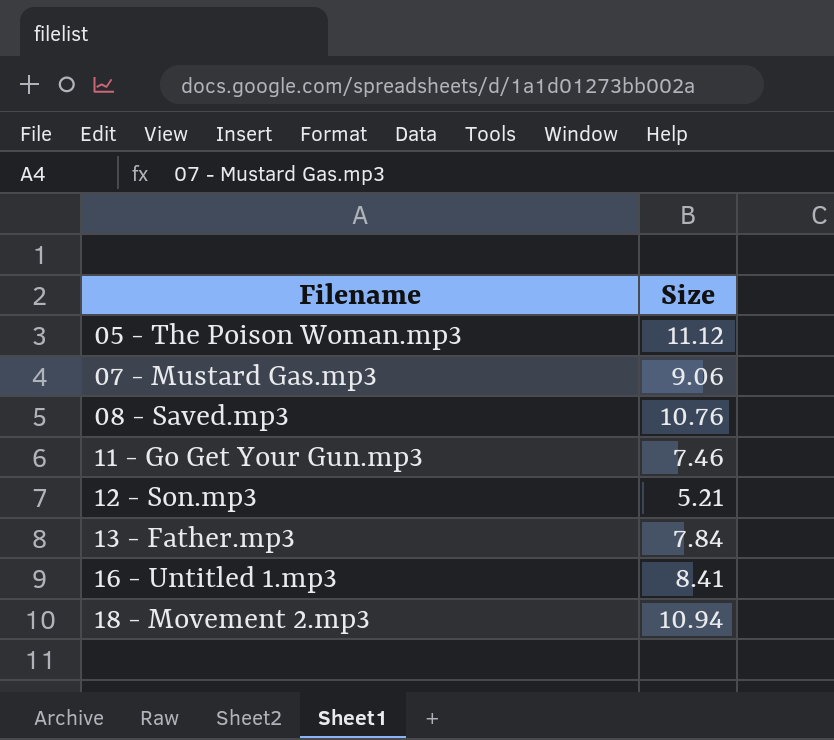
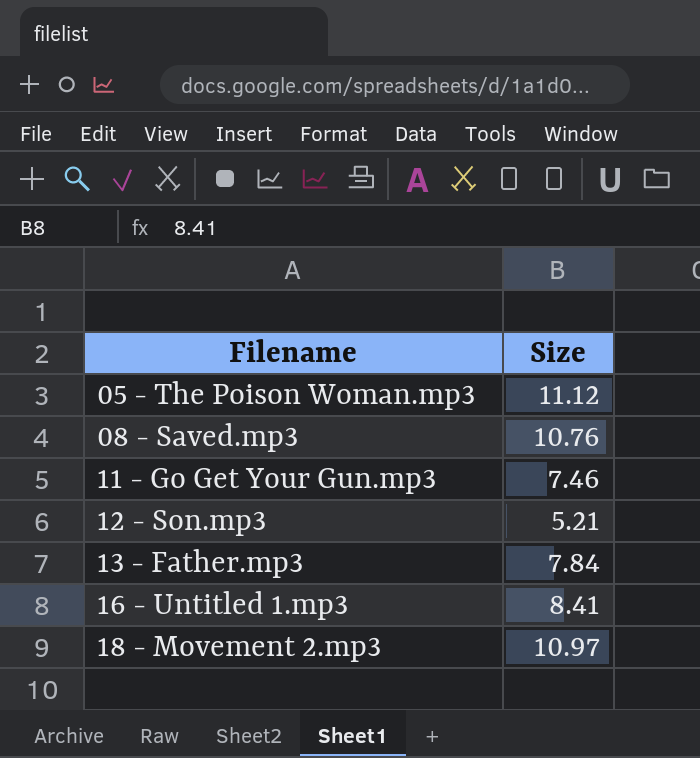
row 07 - Mustard Gas.mp3: 9.06 -> none
18 - Movement 2.mp3 | Size: 10.94 -> 10.97

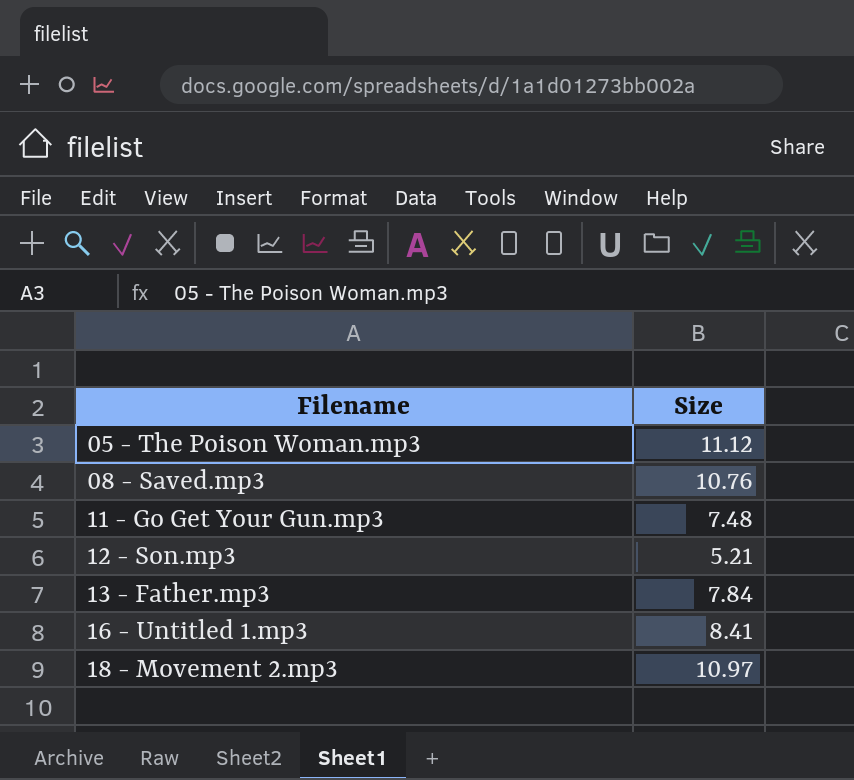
11 - Go Get Your Gun.mp3 | Size: 7.46 -> 7.48

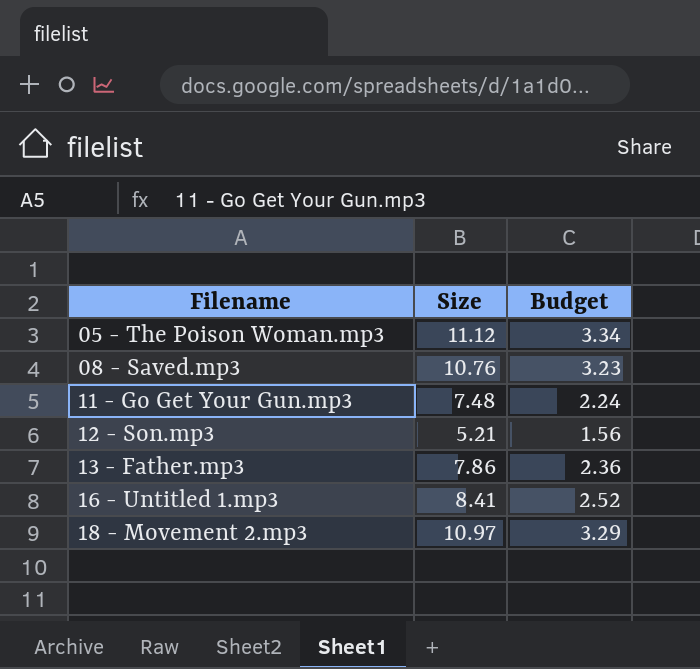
column Budget | formula: none -> [Size] * 0.3
13 - Father.mp3 | Size: 7.84 -> 7.86

